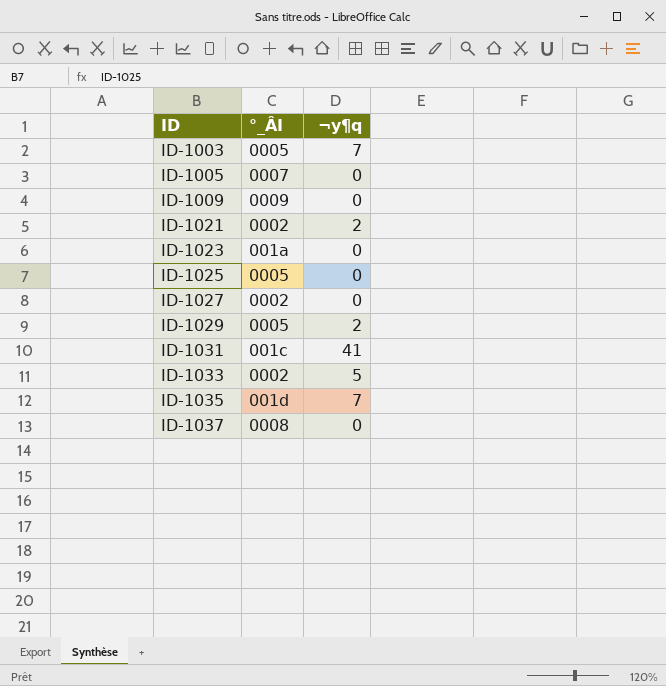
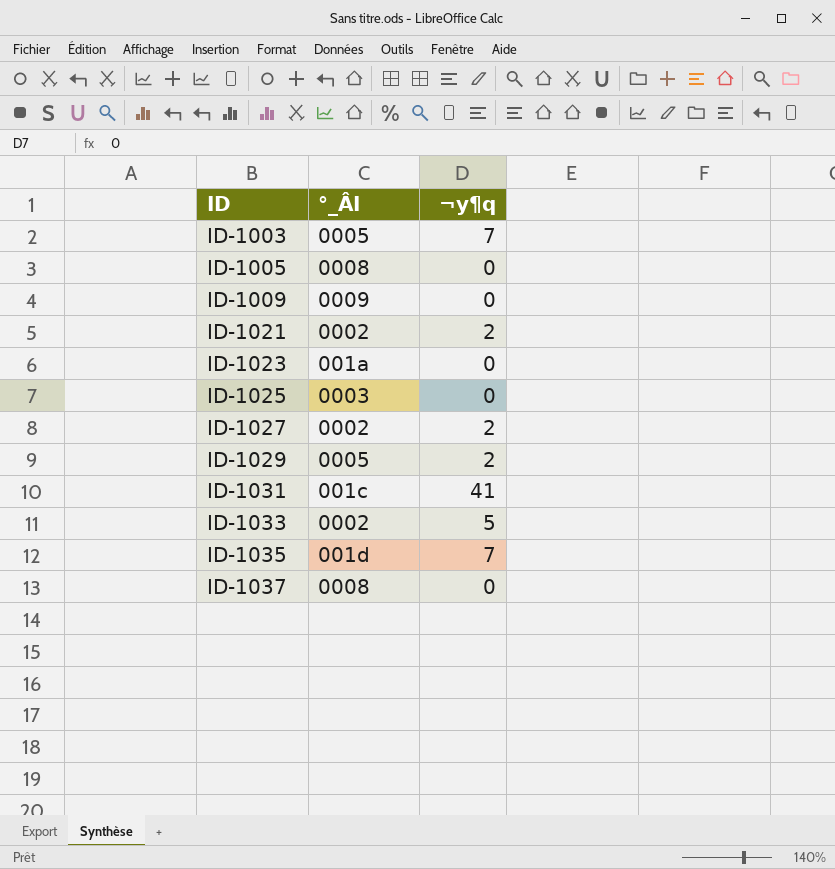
ID-1005 | °_ÂI: 0007 -> 0008
ID-1025 | °_ÂI: 0005 -> 0003
ID-1027 | ¬y¶q: 0 -> 2

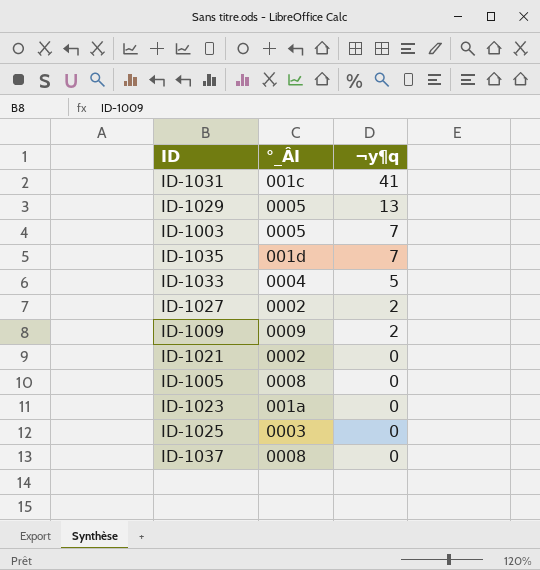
row order: ID ascending -> ¬y¶q descending
ID-1029 | ¬y¶q: 2 -> 13
ID-1033 | °_ÂI: 0002 -> 0004
ID-1009 | ¬y¶q: 0 -> 2
ID-1021 | ¬y¶q: 2 -> 0

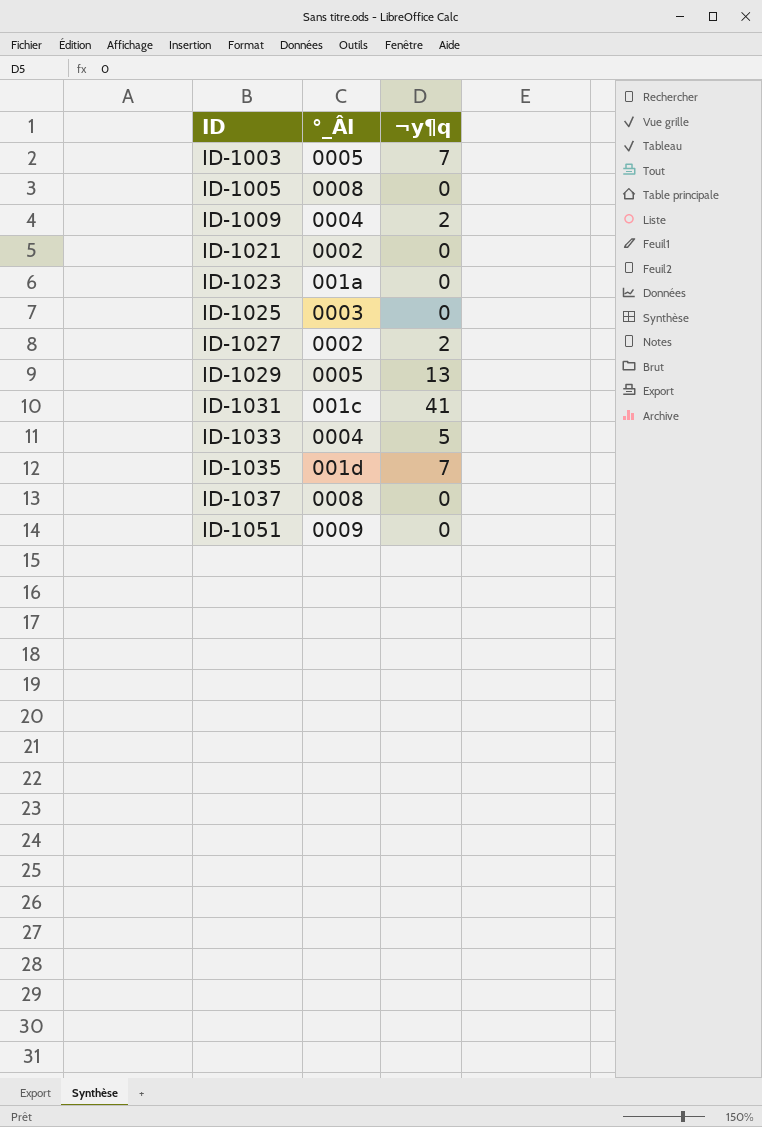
row order: ¬y¶q descending -> ID ascending
ID-1009 | °_ÂI: 0009 -> 0004
row ID-1051: none -> 0009 | 0

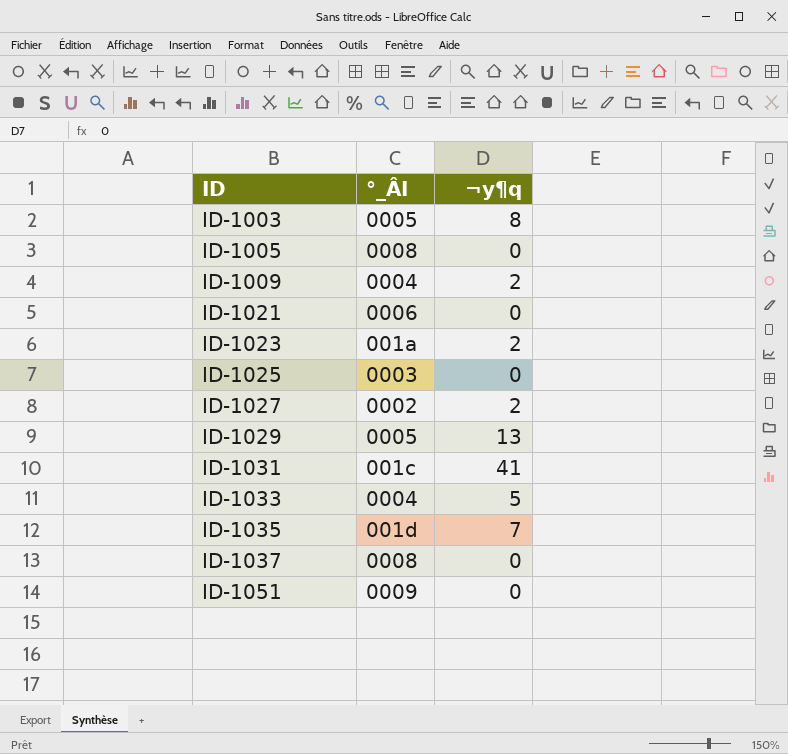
ID-1003 | ¬y¶q: 7 -> 8
ID-1021 | °_ÂI: 0002 -> 0006
ID-1023 | ¬y¶q: 0 -> 2

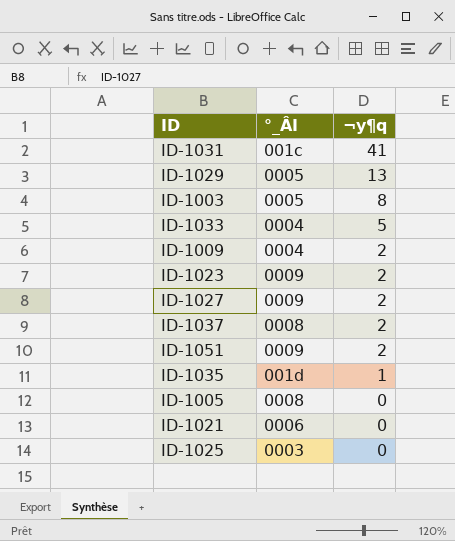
row order: ID ascending -> ¬y¶q descending
ID-1023 | °_ÂI: 001a -> 0009
ID-1027 | °_ÂI: 0002 -> 0009
ID-1037 | ¬y¶q: 0 -> 2
ID-1051 | ¬y¶q: 0 -> 2
ID-1035 | ¬y¶q: 7 -> 1

